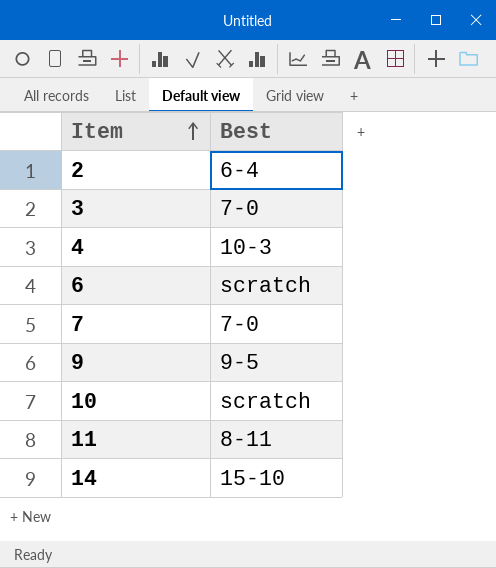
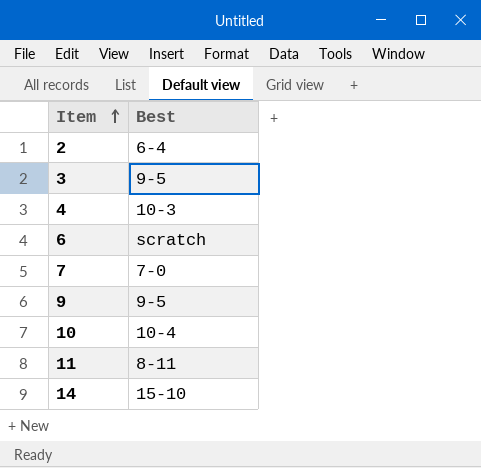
3 | Best: 7-0 -> 9-5
10 | Best: scratch -> 10-4

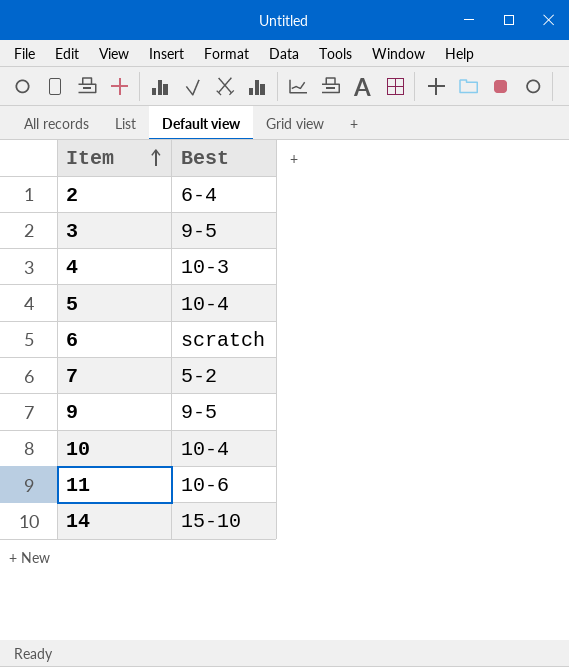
row 5: none -> 10-4
7 | Best: 7-0 -> 5-2
11 | Best: 8-11 -> 10-6

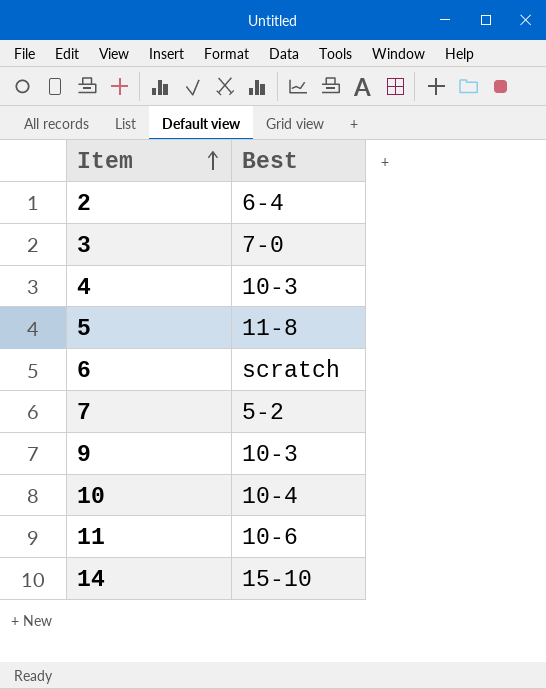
3 | Best: 9-5 -> 7-0
5 | Best: 10-4 -> 11-8
9 | Best: 9-5 -> 10-3

